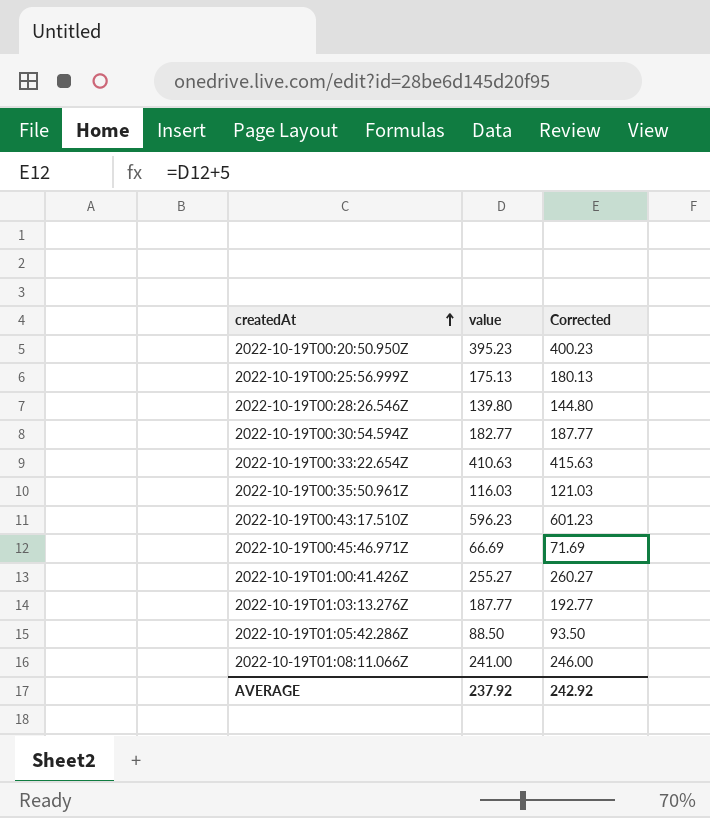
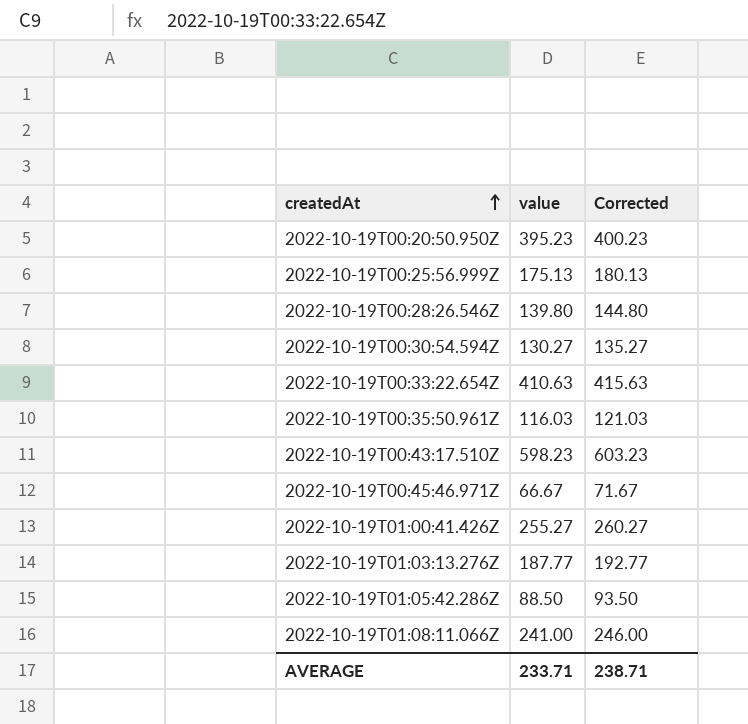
2022-10-19T00:30:54.594Z | value: 182.77 -> 130.27
2022-10-19T00:30:54.594Z | Corrected: 187.77 -> 135.27
2022-10-19T00:43:17.510Z | value: 596.23 -> 598.23
2022-10-19T00:43:17.510Z | Corrected: 601.23 -> 603.23
2022-10-19T00:45:46.971Z | value: 66.69 -> 66.67
2022-10-19T00:45:46.971Z | Corrected: 71.69 -> 71.67
AVERAGE | value: 237.92 -> 233.71
AVERAGE | Corrected: 242.92 -> 238.71

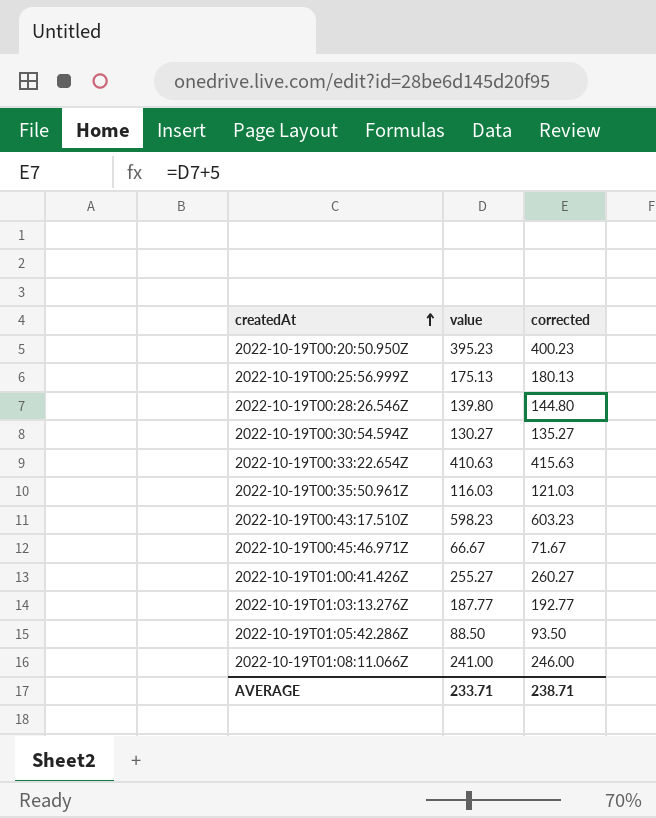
column name: Corrected -> corrected

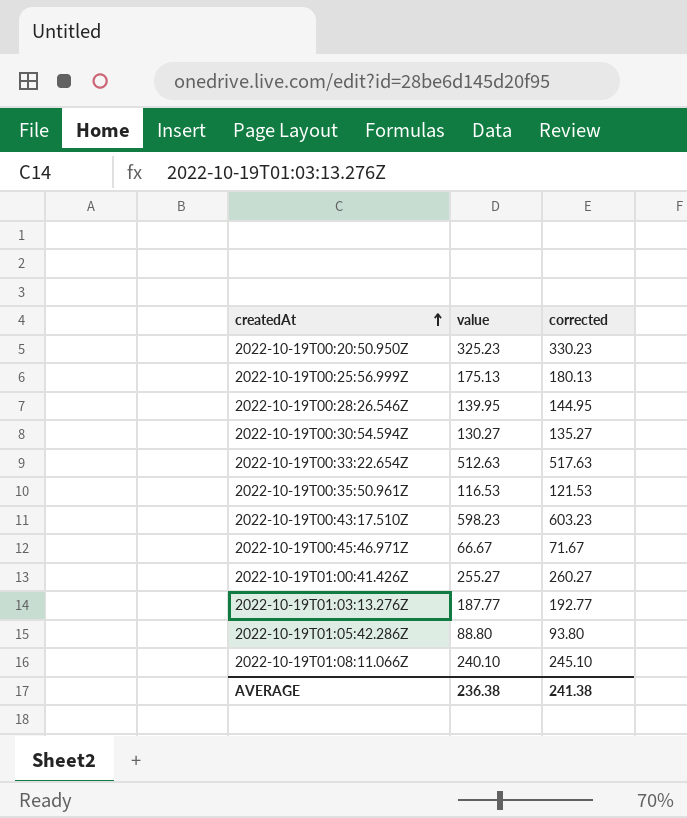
2022-10-19T00:20:50.950Z | value: 395.23 -> 325.23
2022-10-19T00:20:50.950Z | corrected: 400.23 -> 330.23
2022-10-19T00:28:26.546Z | value: 139.80 -> 139.95
2022-10-19T00:28:26.546Z | corrected: 144.80 -> 144.95
2022-10-19T00:33:22.654Z | value: 410.63 -> 512.63
2022-10-19T00:33:22.654Z | corrected: 415.63 -> 517.63
2022-10-19T00:35:50.961Z | value: 116.03 -> 116.53
2022-10-19T00:35:50.961Z | corrected: 121.03 -> 121.53
2022-10-19T01:05:42.286Z | value: 88.50 -> 88.80
2022-10-19T01:05:42.286Z | corrected: 93.50 -> 93.80
2022-10-19T01:08:11.066Z | value: 241.00 -> 240.10
2022-10-19T01:08:11.066Z | corrected: 246.00 -> 245.10
AVERAGE | value: 233.71 -> 236.38
AVERAGE | corrected: 238.71 -> 241.38

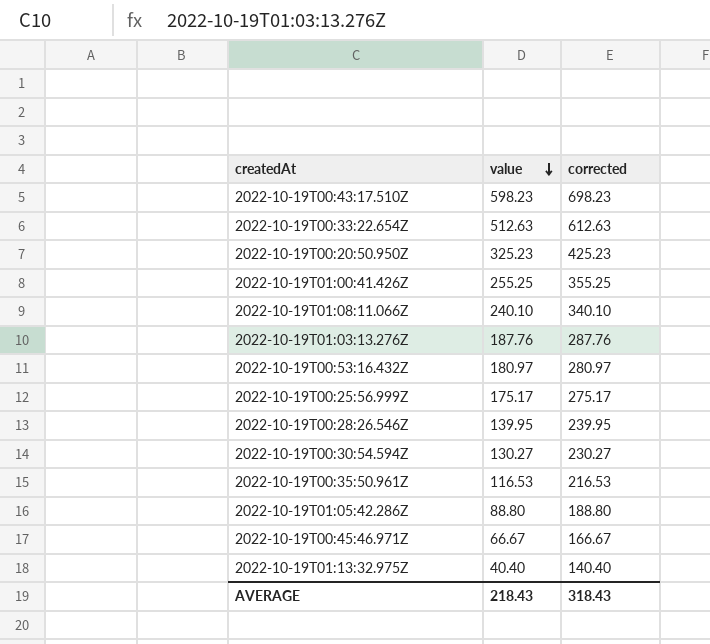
row order: createdAt ascending -> value descending
column corrected | formula: [value] + 5 -> [value] + 100
2022-10-19T01:00:41.426Z | value: 255.27 -> 255.25
2022-10-19T01:03:13.276Z | value: 187.77 -> 187.76
row 2022-10-19T00:53:16.432Z: none -> 180.97 | 280.97
2022-10-19T00:25:56.999Z | value: 175.13 -> 175.17
row 2022-10-19T01:13:32.975Z: none -> 40.40 | 140.40
AVERAGE | value: 236.38 -> 218.43
AVERAGE | corrected: 241.38 -> 318.43

